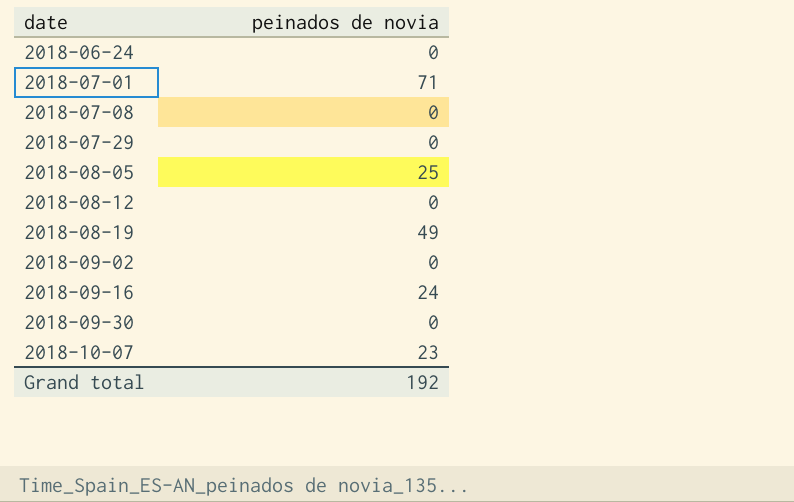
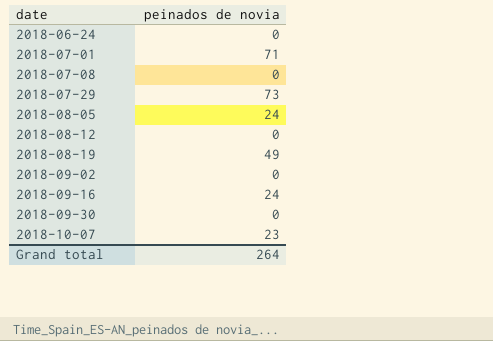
2018-07-29 | peinados de novia: 0 -> 73
2018-08-05 | peinados de novia: 25 -> 24
Grand total | peinados de novia: 192 -> 264

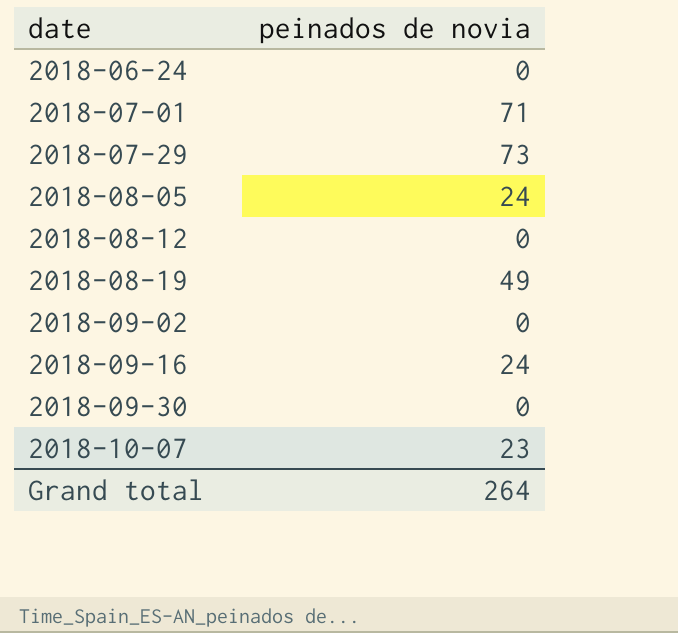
row 2018-07-08: 0 -> none

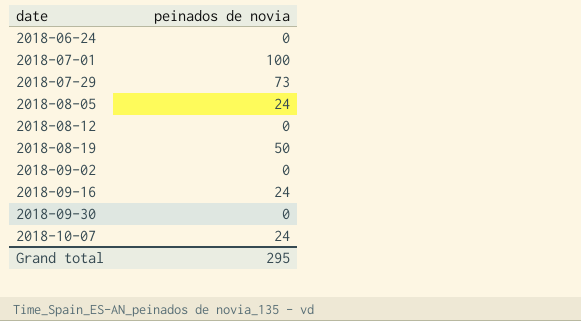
2018-07-01 | peinados de novia: 71 -> 100
2018-08-19 | peinados de novia: 49 -> 50
2018-10-07 | peinados de novia: 23 -> 24
Grand total | peinados de novia: 264 -> 295

